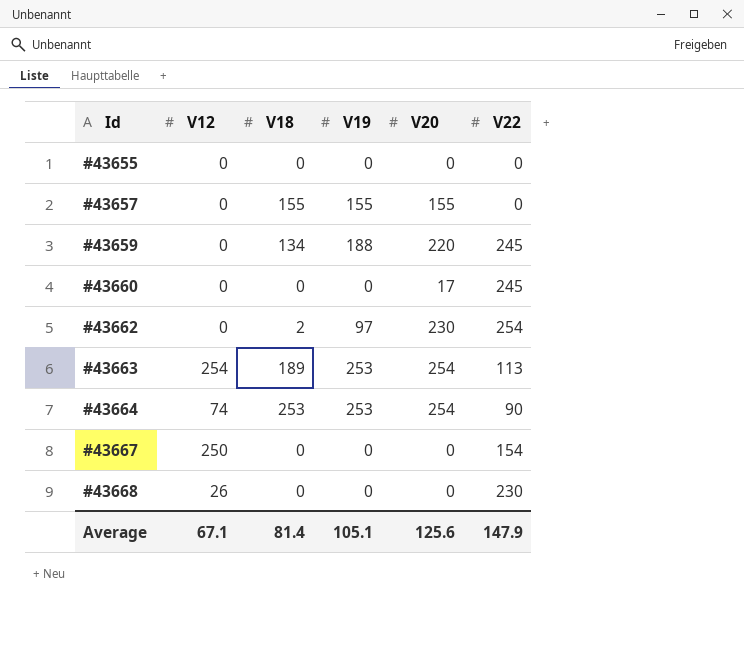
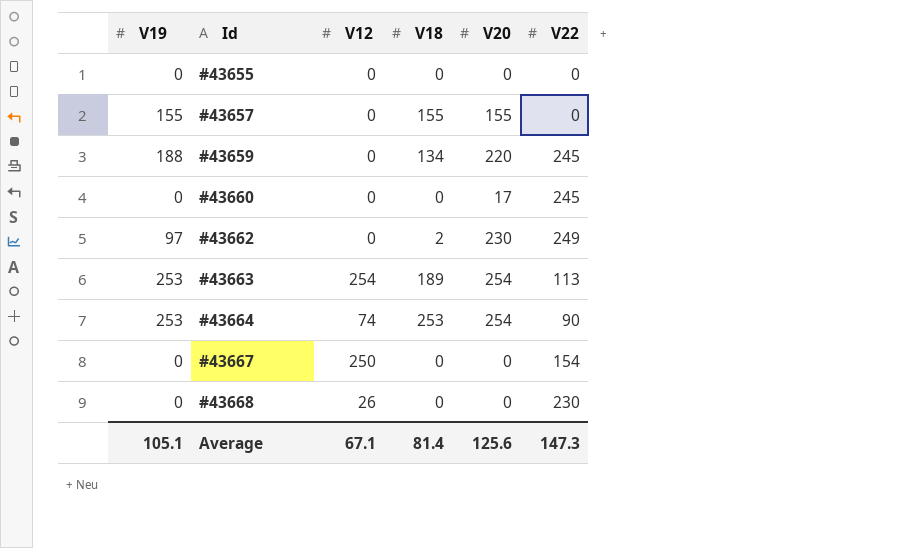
column V19 | position: 4 -> 1
#43662 | V22: 254 -> 249
Average | V22: 147.9 -> 147.3

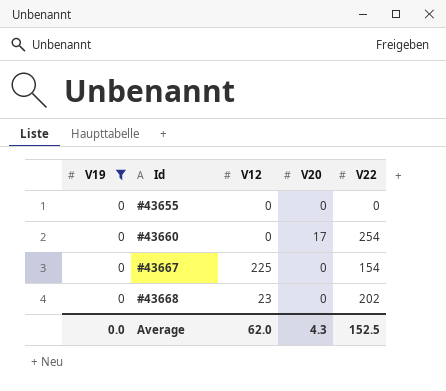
filter: none -> V19 = 0
column V18 | position: 4 -> none
#43660 | V22: 245 -> 254
#43667 | V12: 250 -> 225
#43668 | V12: 26 -> 23
#43668 | V22: 230 -> 202
Average | V19: 105.1 -> 0.0
Average | V12: 67.1 -> 62.0
Average | V20: 125.6 -> 4.3
Average | V22: 147.3 -> 152.5

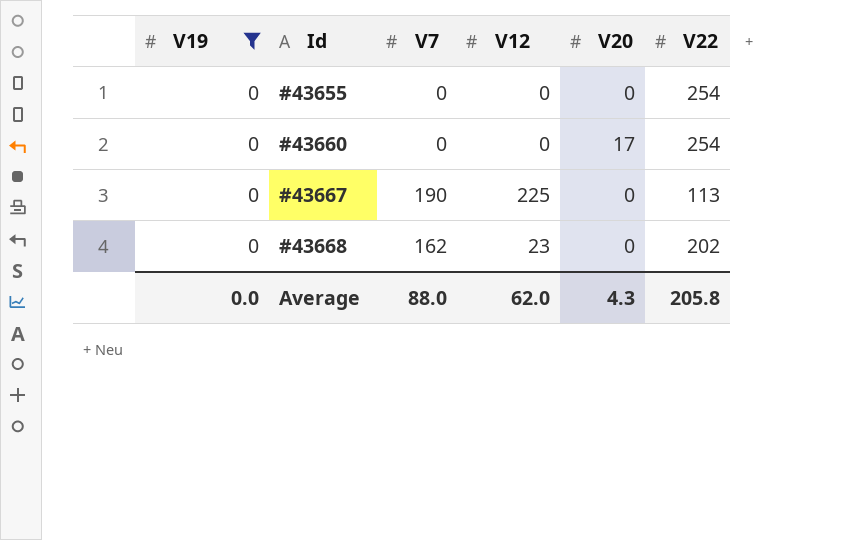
column V7 | position: none -> 3
#43655 | V22: 0 -> 254
#43667 | V22: 154 -> 113
Average | V22: 152.5 -> 205.8

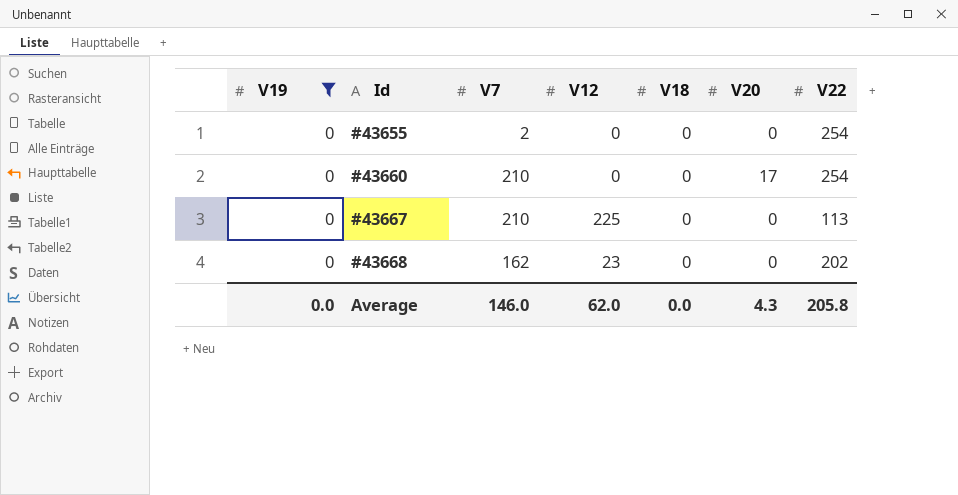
column V18 | position: none -> 5
#43655 | V7: 0 -> 2
#43660 | V7: 0 -> 210
#43667 | V7: 190 -> 210
Average | V7: 88.0 -> 146.0

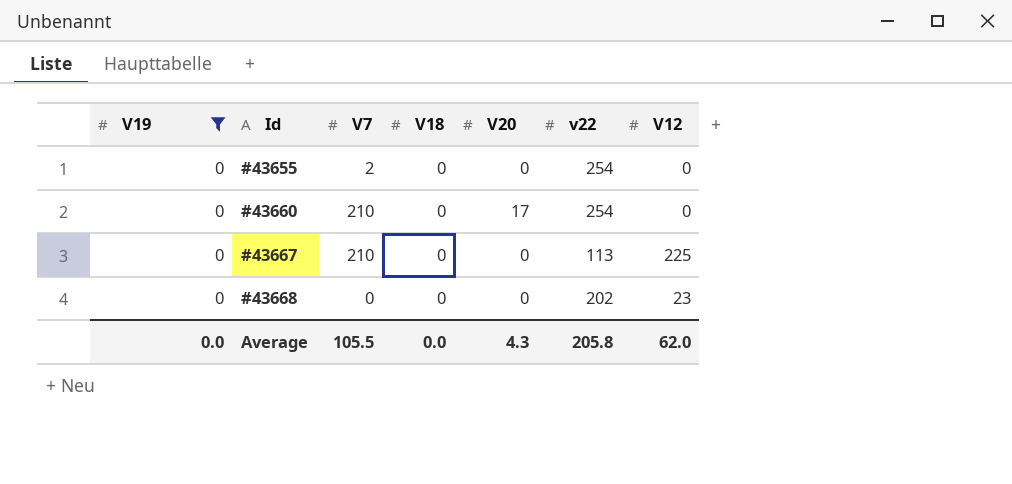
column name: V22 -> v22
column V12 | position: 4 -> 7
#43668 | V7: 162 -> 0
Average | V7: 146.0 -> 105.5

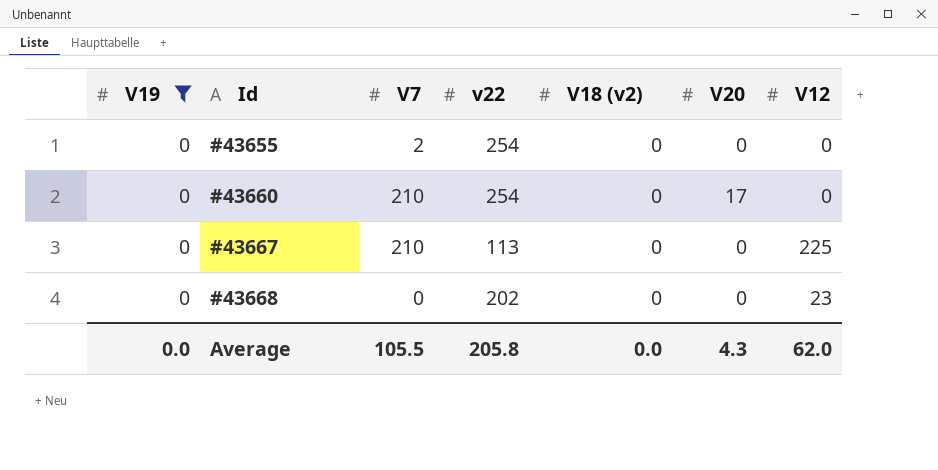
column v22 | position: 6 -> 4
column name: V18 -> V18 (v2)

